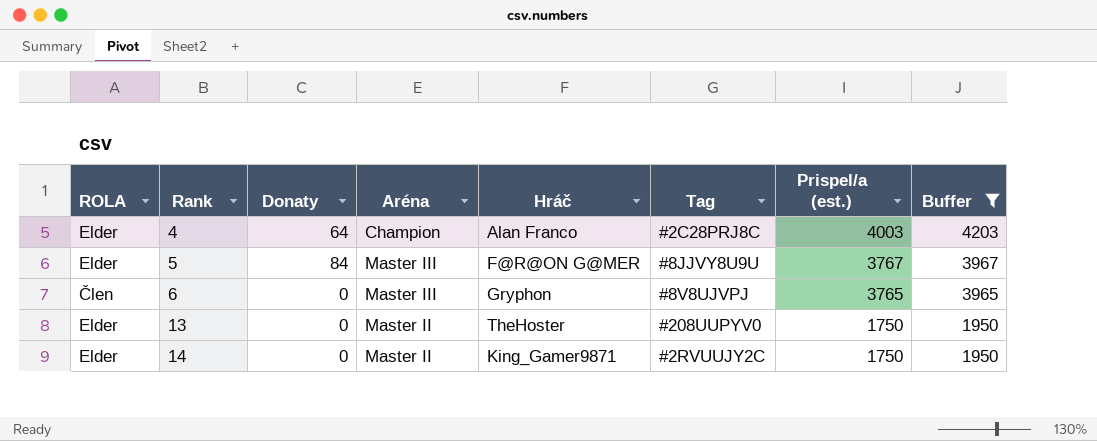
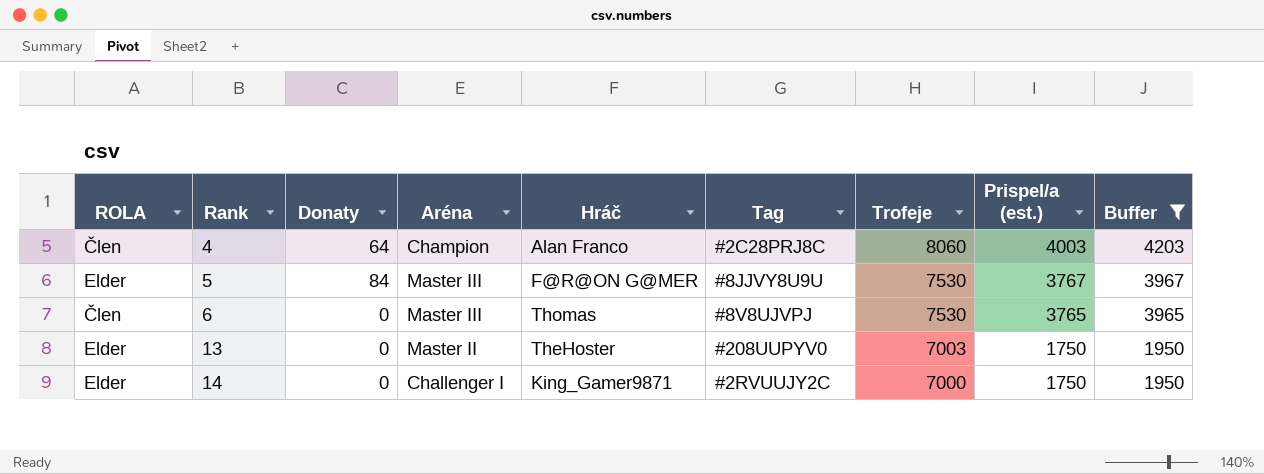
column Trofeje | position: none -> 7
4 | ROLA: Elder -> Člen
6 | Hráč: Gryphon -> Thomas
14 | Aréna: Master II -> Challenger I

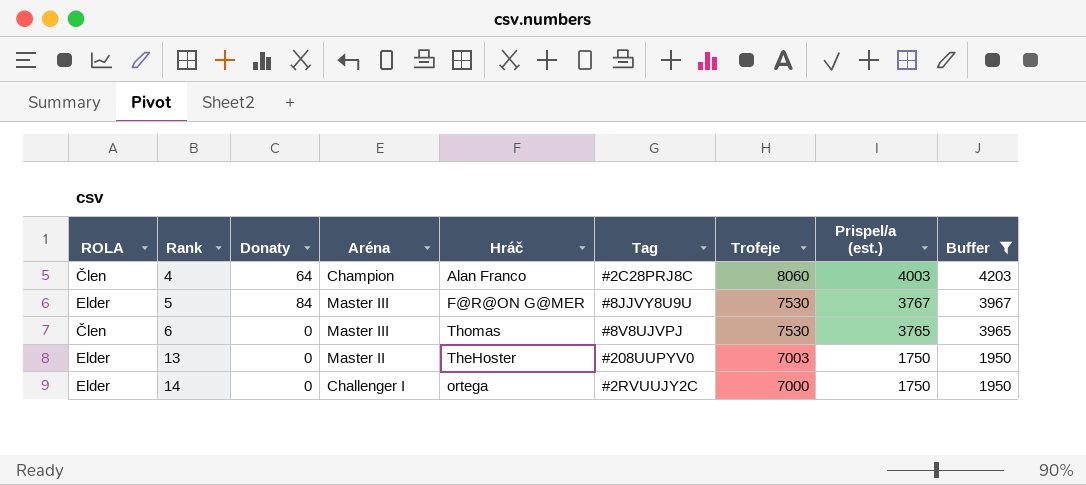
14 | Hráč: King_Gamer9871 -> ortega

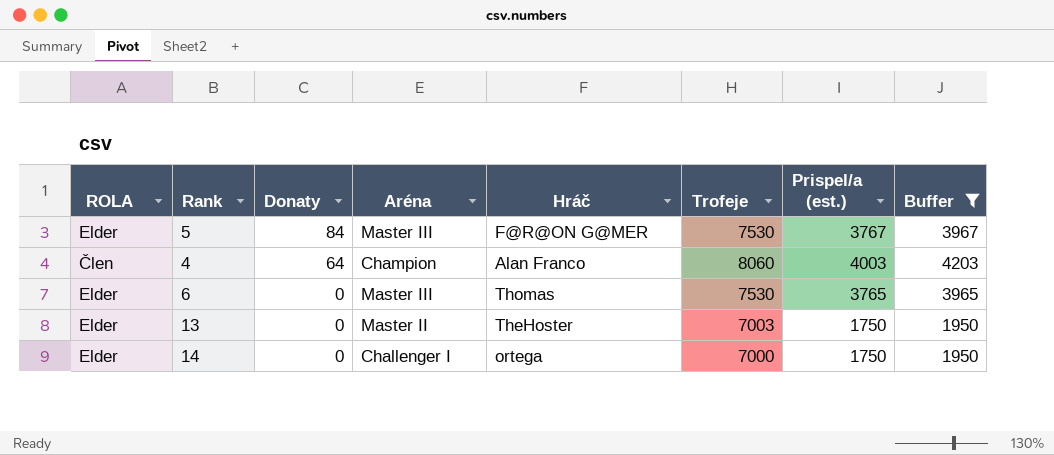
row order: Rank ascending -> Donaty descending
column Tag | position: 6 -> none
6 | ROLA: Člen -> Elder

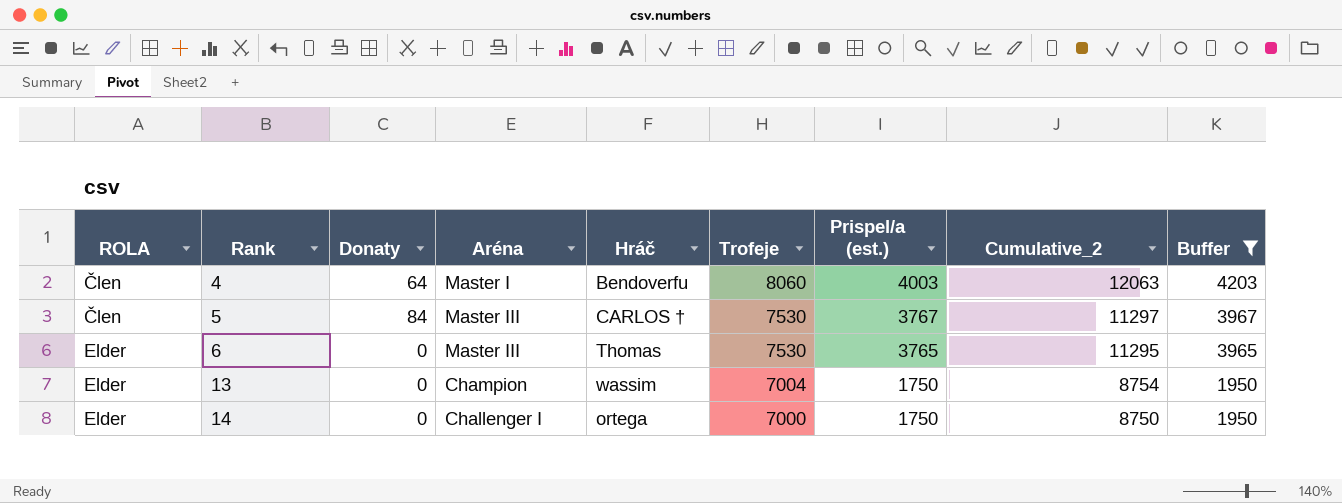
row order: Donaty descending -> ROLA ascending
column Cumulative_2 | formula: none -> [Trofeje] + [Prispel/a (est.)]
4 | Aréna: Champion -> Master I
4 | Hráč: Alan Franco -> Bendoverfu
5 | ROLA: Elder -> Člen
5 | Hráč: F@R@ON G@MER -> CARLOS †
13 | Aréna: Master II -> Champion
13 | Hráč: TheHoster -> wassim
13 | Trofeje: 7003 -> 7004

